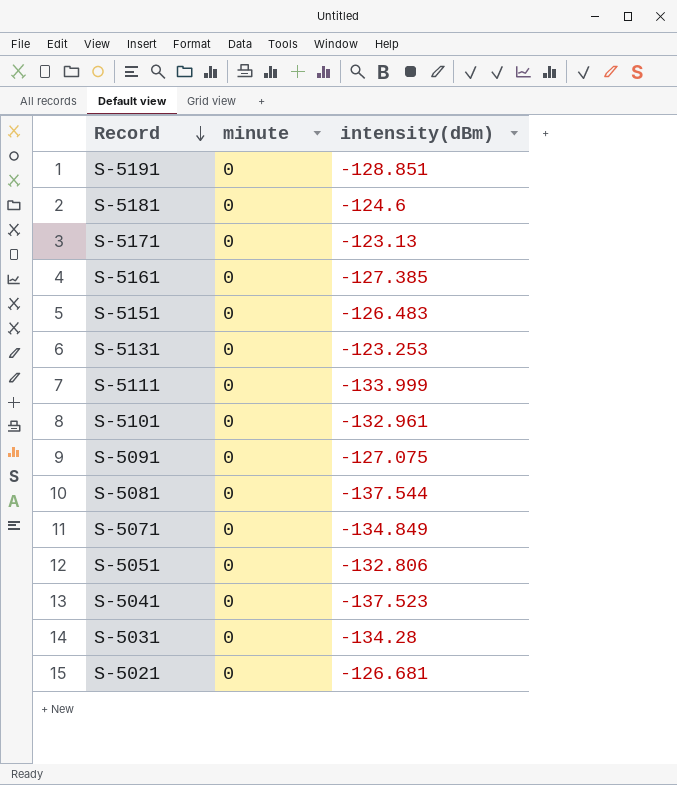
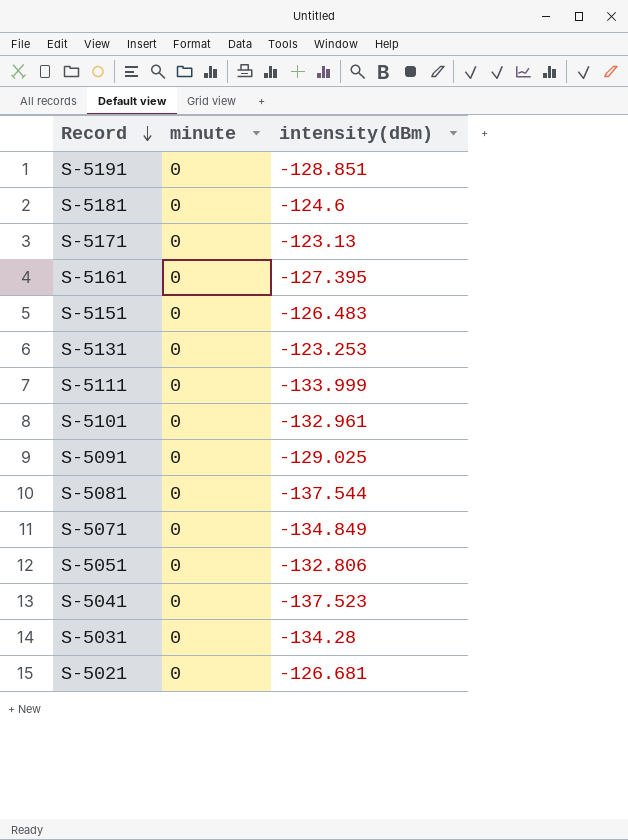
S-5161 | intensity(dBm): -127.385 -> -127.395
S-5091 | intensity(dBm): -127.075 -> -129.025

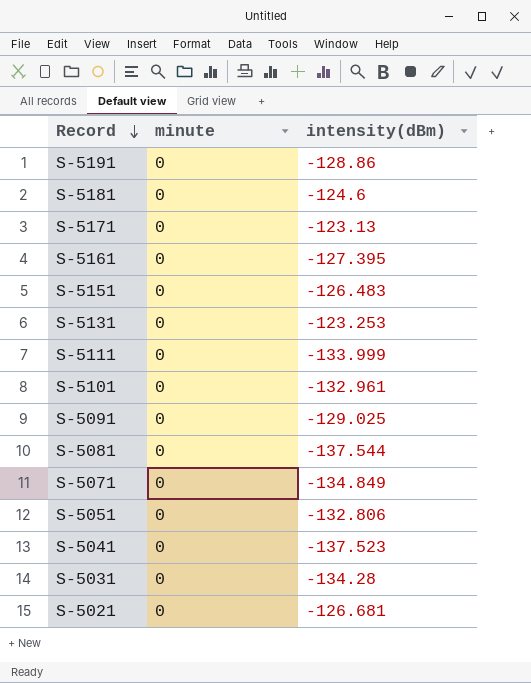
S-5191 | intensity(dBm): -128.851 -> -128.86

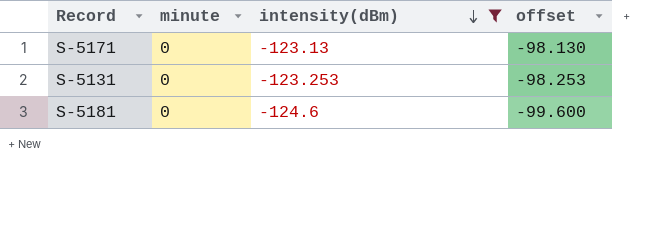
filter: none -> intensity(dBm) >= -124.6
row order: Record descending -> intensity(dBm) descending
column offset | formula: none -> [intensity(dBm)] + 25

